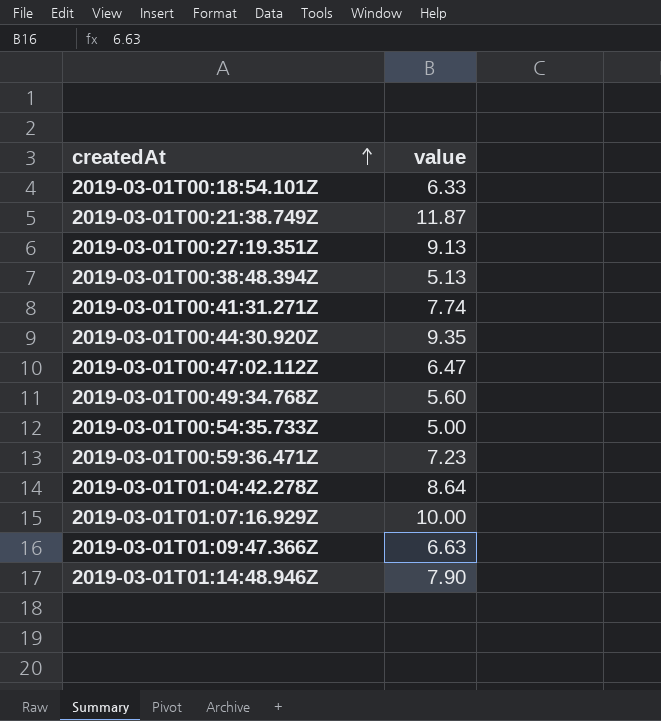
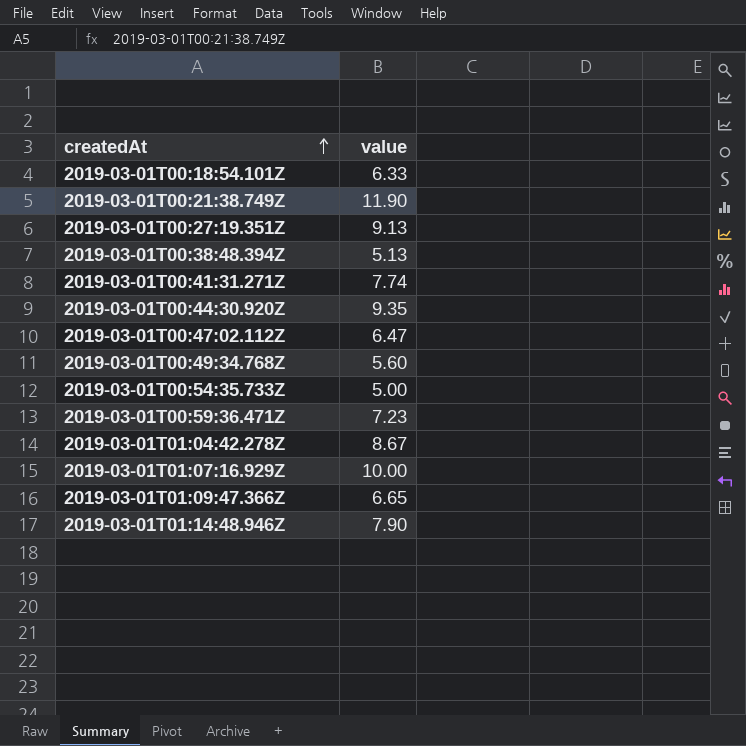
2019-03-01T00:21:38.749Z | value: 11.87 -> 11.90
2019-03-01T01:04:42.278Z | value: 8.64 -> 8.67
2019-03-01T01:09:47.366Z | value: 6.63 -> 6.65

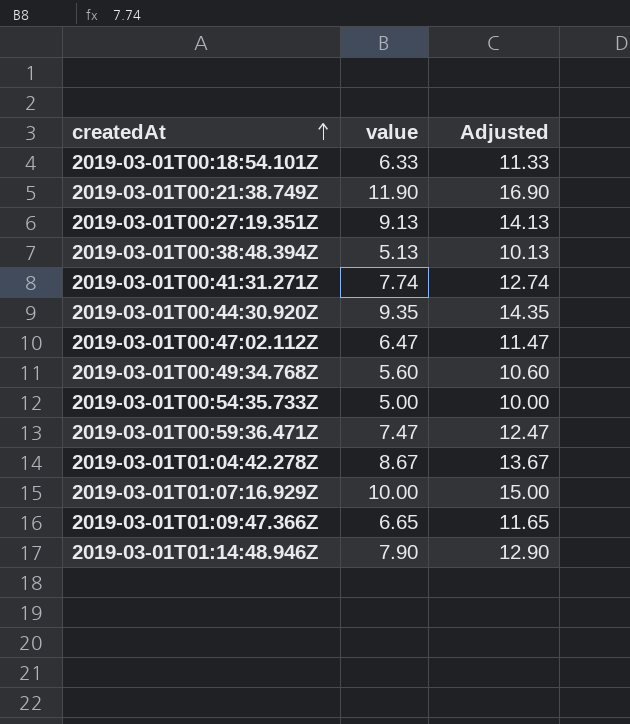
column Adjusted | formula: none -> [value] + 5
2019-03-01T00:59:36.471Z | value: 7.23 -> 7.47

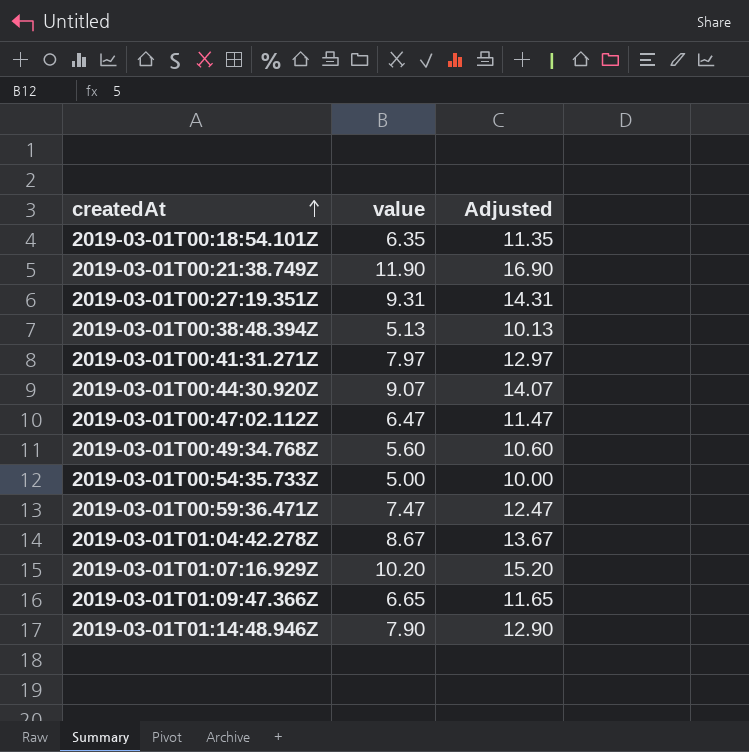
2019-03-01T00:18:54.101Z | value: 6.33 -> 6.35
2019-03-01T00:18:54.101Z | Adjusted: 11.33 -> 11.35
2019-03-01T00:27:19.351Z | value: 9.13 -> 9.31
2019-03-01T00:27:19.351Z | Adjusted: 14.13 -> 14.31
2019-03-01T00:41:31.271Z | value: 7.74 -> 7.97
2019-03-01T00:41:31.271Z | Adjusted: 12.74 -> 12.97
2019-03-01T00:44:30.920Z | value: 9.35 -> 9.07
2019-03-01T00:44:30.920Z | Adjusted: 14.35 -> 14.07
2019-03-01T01:07:16.929Z | value: 10.00 -> 10.20
2019-03-01T01:07:16.929Z | Adjusted: 15.00 -> 15.20

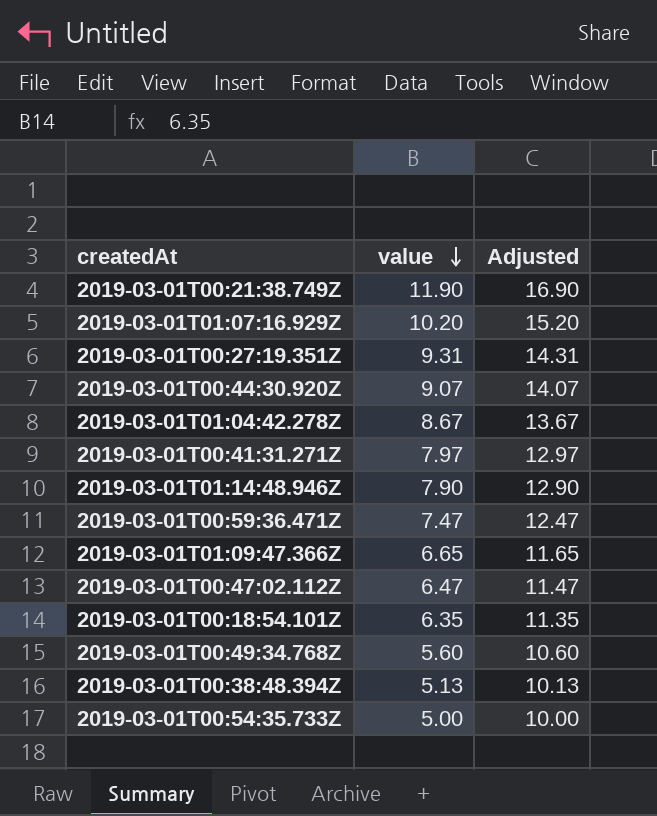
row order: createdAt ascending -> value descending

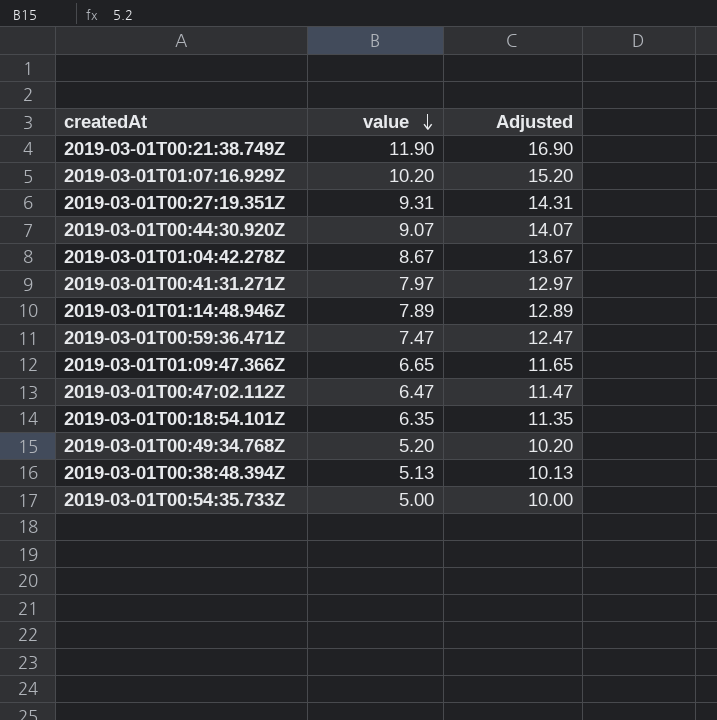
2019-03-01T01:14:48.946Z | value: 7.90 -> 7.89
2019-03-01T01:14:48.946Z | Adjusted: 12.90 -> 12.89
2019-03-01T00:49:34.768Z | value: 5.60 -> 5.20
2019-03-01T00:49:34.768Z | Adjusted: 10.60 -> 10.20

